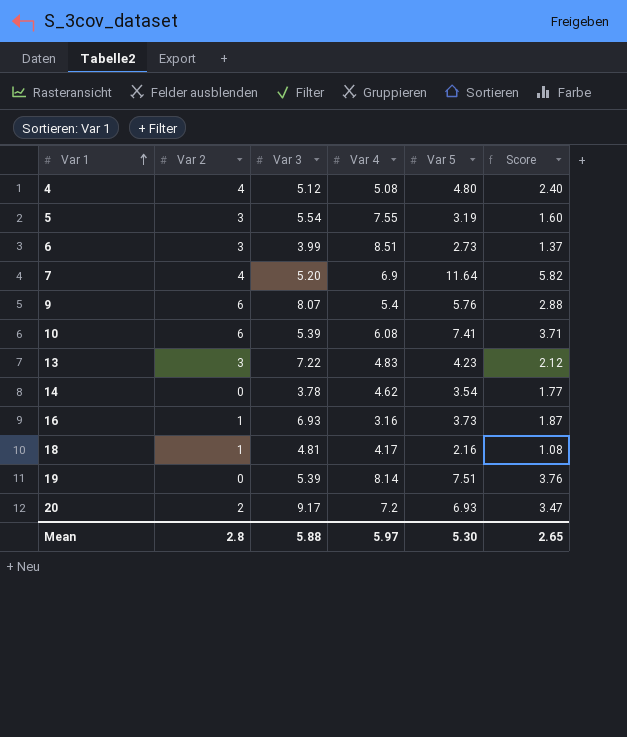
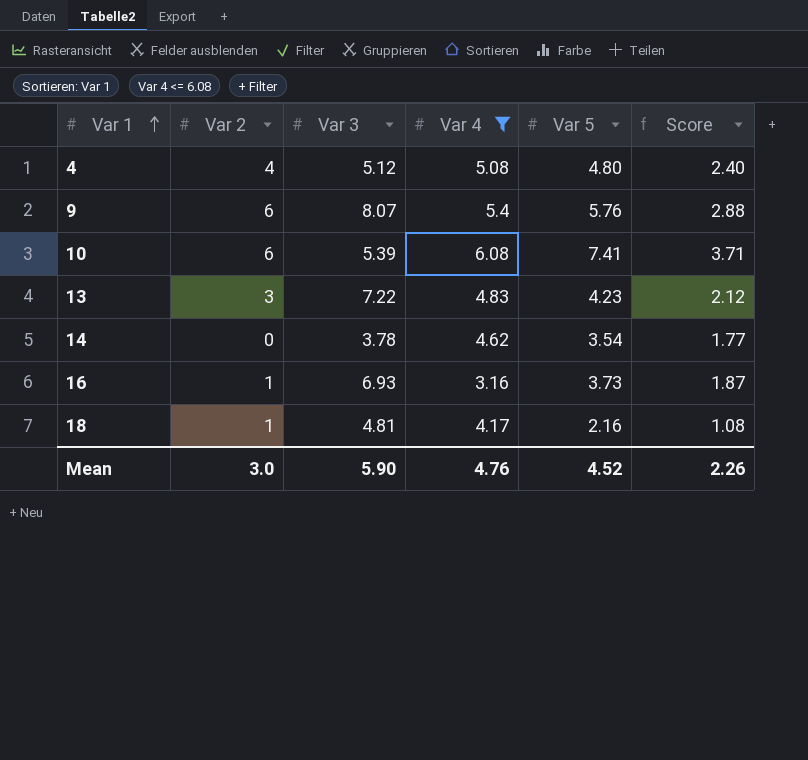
filter: none -> Var 4 <= 6.08
Mean | Var 2: 2.8 -> 3.0
Mean | Var 3: 5.88 -> 5.90
Mean | Var 4: 5.97 -> 4.76
Mean | Var 5: 5.30 -> 4.52
Mean | Score: 2.65 -> 2.26

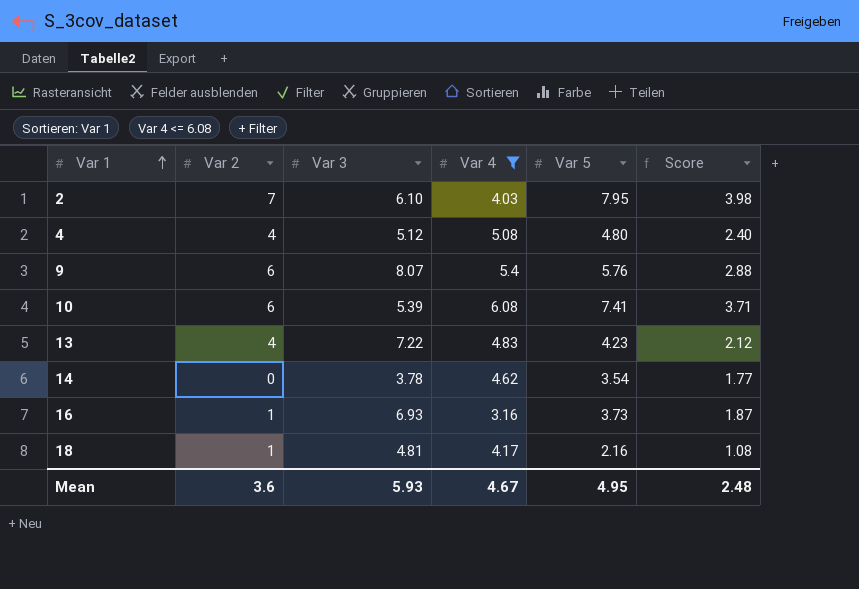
row 2: none -> 7 | 6.10 | 4.03 | 7.95 | 3.98
13 | Var 2: 3 -> 4
Mean | Var 2: 3.0 -> 3.6
Mean | Var 3: 5.90 -> 5.93
Mean | Var 4: 4.76 -> 4.67
Mean | Var 5: 4.52 -> 4.95
Mean | Score: 2.26 -> 2.48

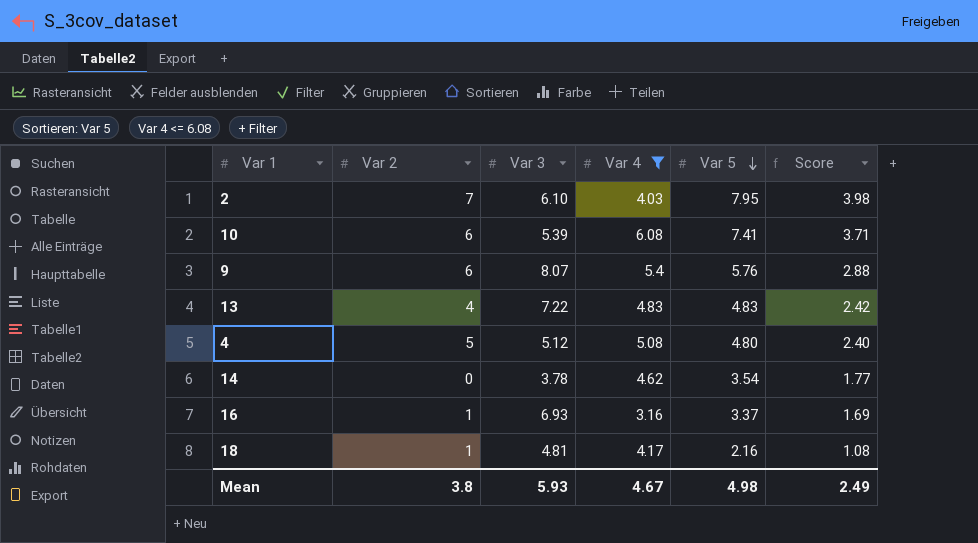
row order: Var 1 ascending -> Var 5 descending
13 | Var 5: 4.23 -> 4.83
13 | Score: 2.12 -> 2.42
4 | Var 2: 4 -> 5
16 | Var 5: 3.73 -> 3.37
16 | Score: 1.87 -> 1.69
Mean | Var 2: 3.6 -> 3.8
Mean | Var 5: 4.95 -> 4.98
Mean | Score: 2.48 -> 2.49

